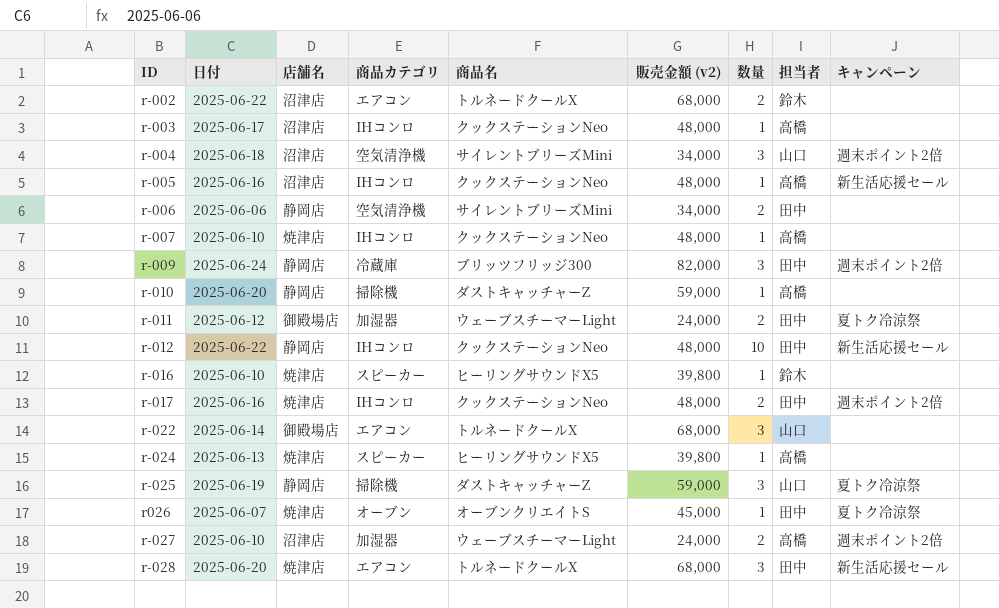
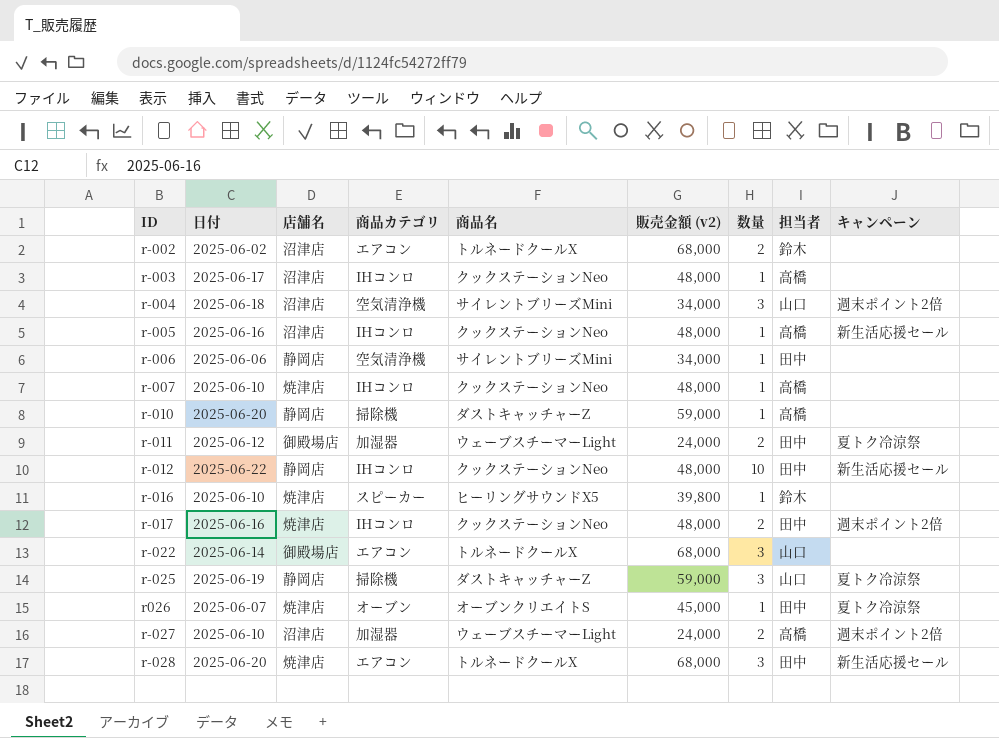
row r-009: 2025-06-24 | 静岡店 | 冷蔵庫 | ブリッツフリッジ300 | 82,000 | 3 | 田中 | 週末ポイント2倍 -> none
row r-024: 2025-06-13 | 焼津店 | スピーカー | ヒーリングサウンドX5 | 39,800 | 1 | 高橋 | none -> none
r-002 | 日付: 2025-06-22 -> 2025-06-02
r-006 | 数量: 2 -> 1

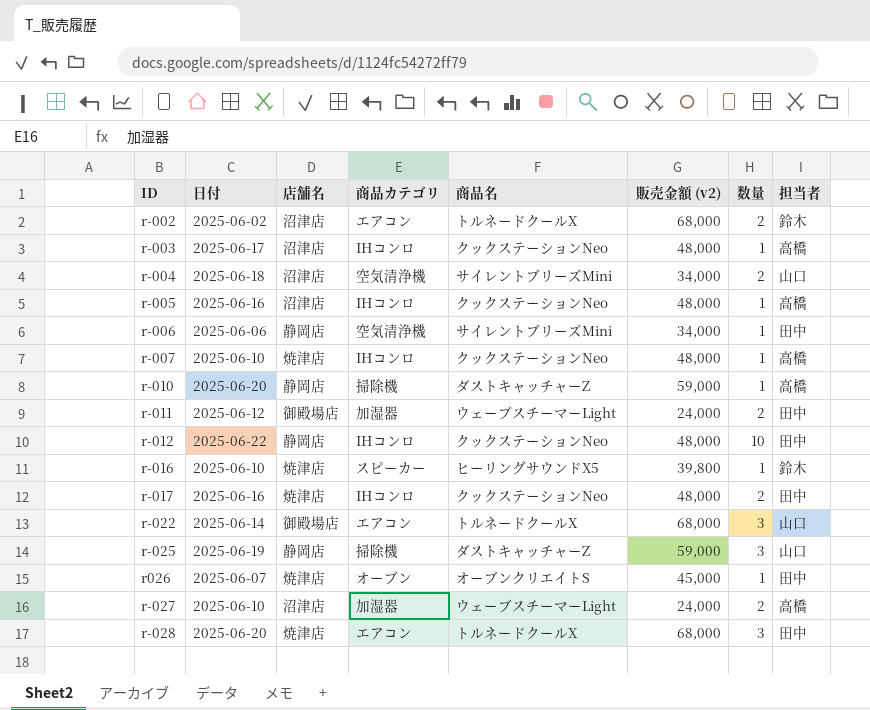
column キャンペーン | position: 9 -> none
r-004 | 数量: 3 -> 2

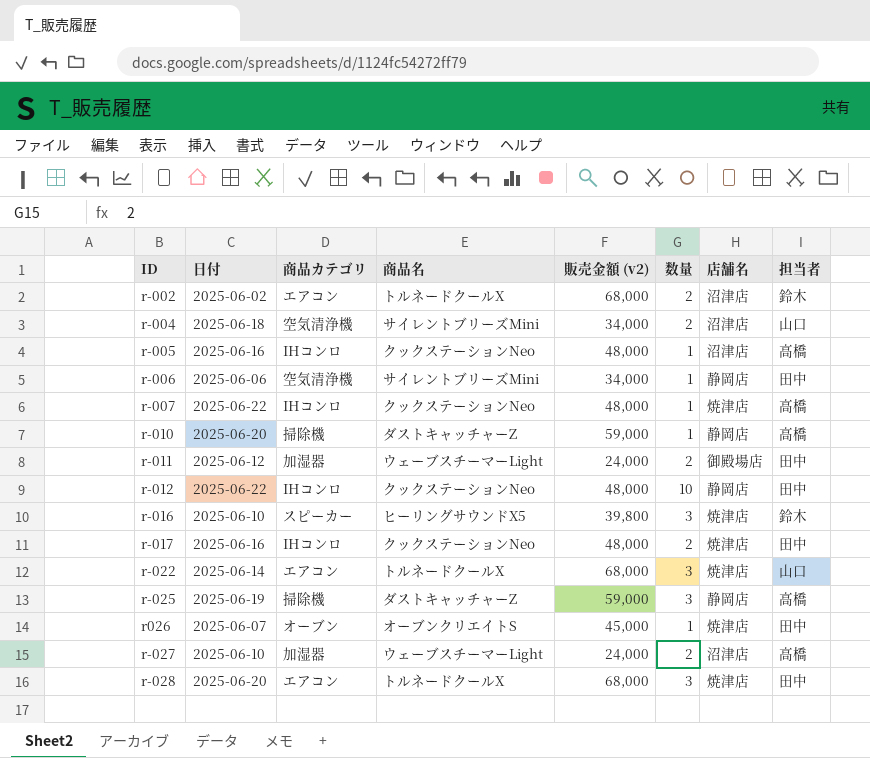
column 店舗名 | position: 3 -> 7
row r-003: 2025-06-17 | 沼津店 | IHコンロ | クックステーションNeo | 48,000 | 1 | 高橋 -> none
r-007 | 日付: 2025-06-10 -> 2025-06-22
r-016 | 数量: 1 -> 3
r-022 | 店舗名: 御殿場店 -> 焼津店
r-025 | 担当者: 山口 -> 高橋

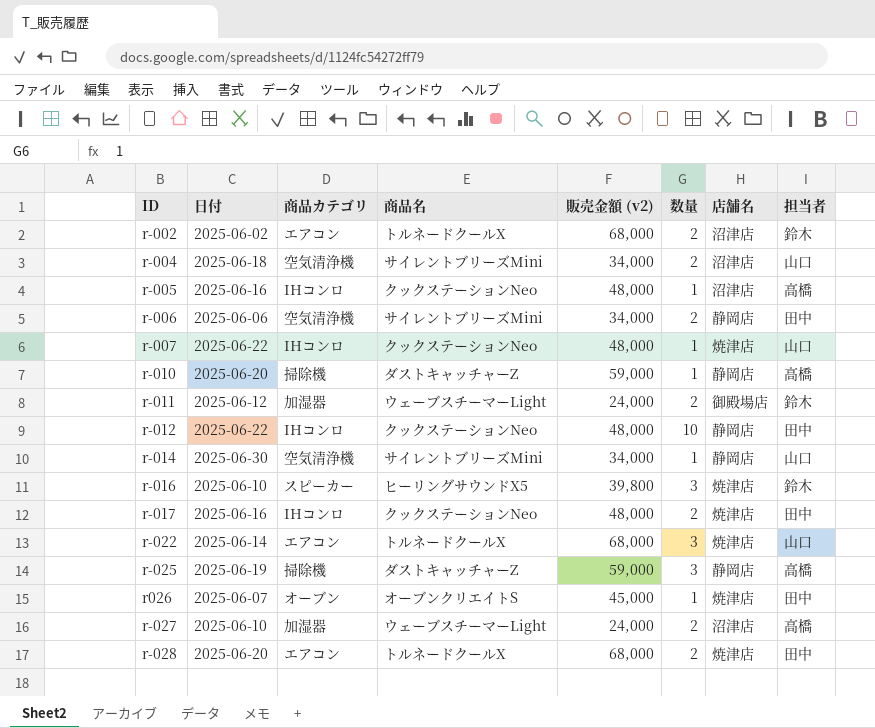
r-006 | 数量: 1 -> 2
r-007 | 担当者: 高橋 -> 山口
r-011 | 担当者: 田中 -> 鈴木
row r-014: none -> 2025-06-30 | 空気清浄機 | サイレントブリーズMini | 34,000 | 1 | 静岡店 | 山口
r-028 | 数量: 3 -> 2

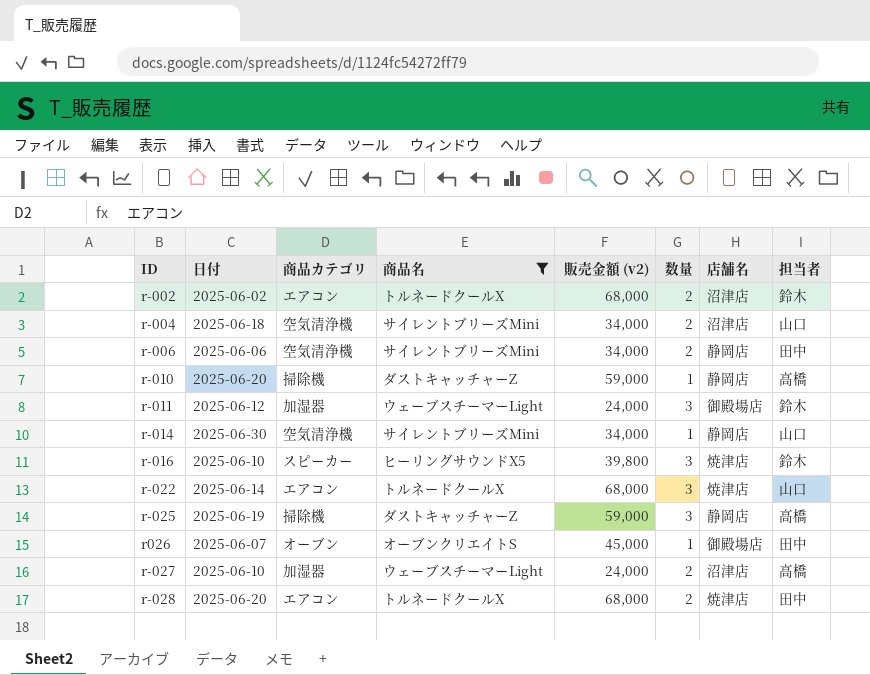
filter: none -> 商品名 != クックステーションNeo
r-011 | 数量: 2 -> 3
r026 | 店舗名: 焼津店 -> 御殿場店

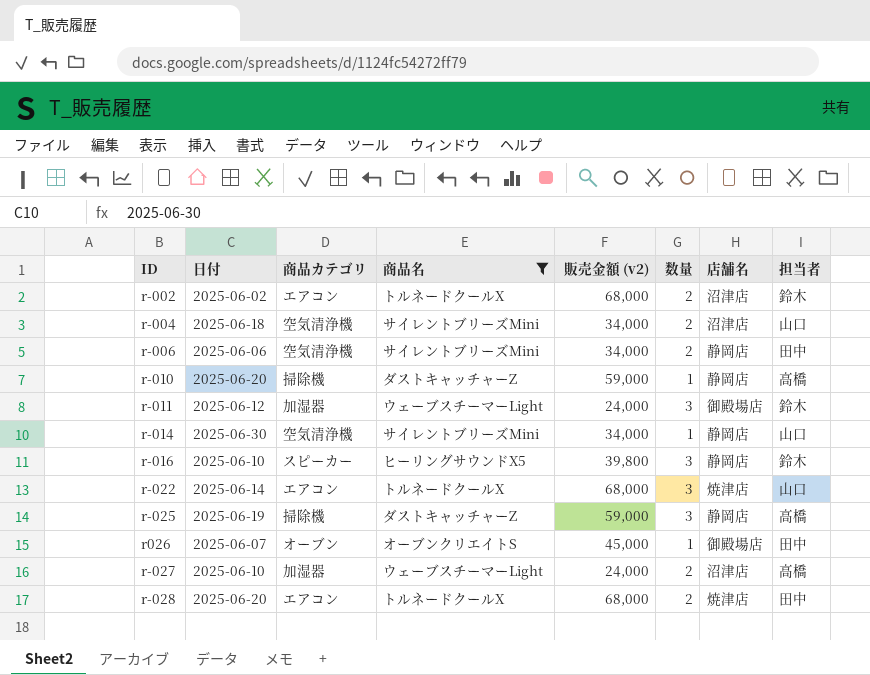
r-016 | 店舗名: 焼津店 -> 静岡店

